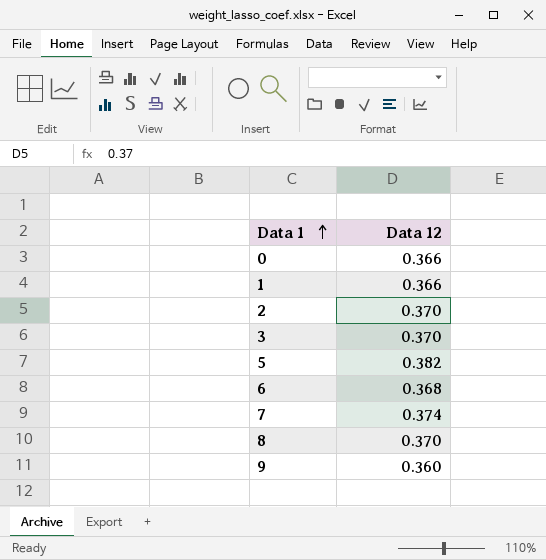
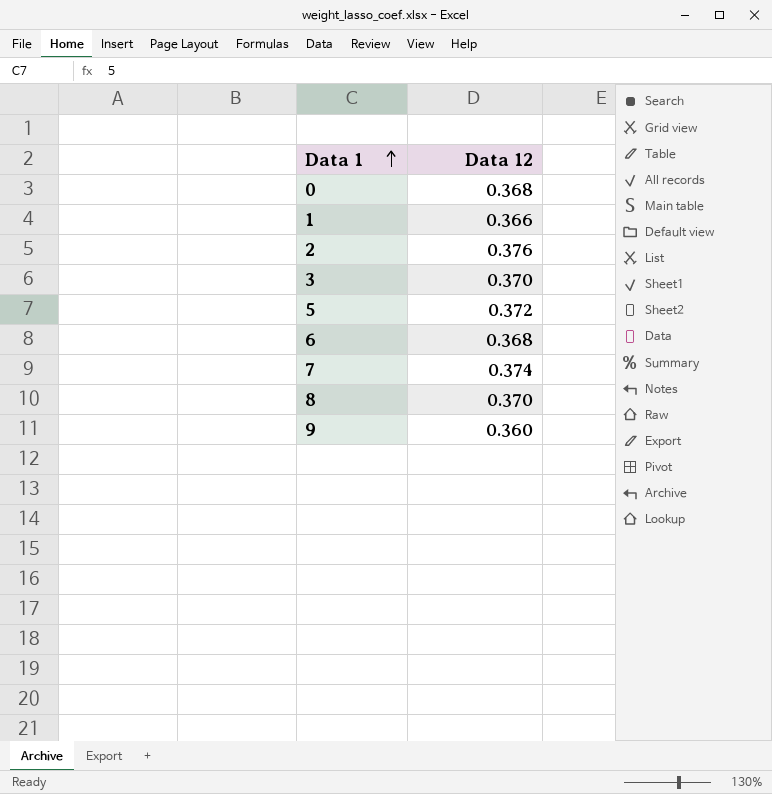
0 | Data 12: 0.366 -> 0.368
2 | Data 12: 0.370 -> 0.376
5 | Data 12: 0.382 -> 0.372

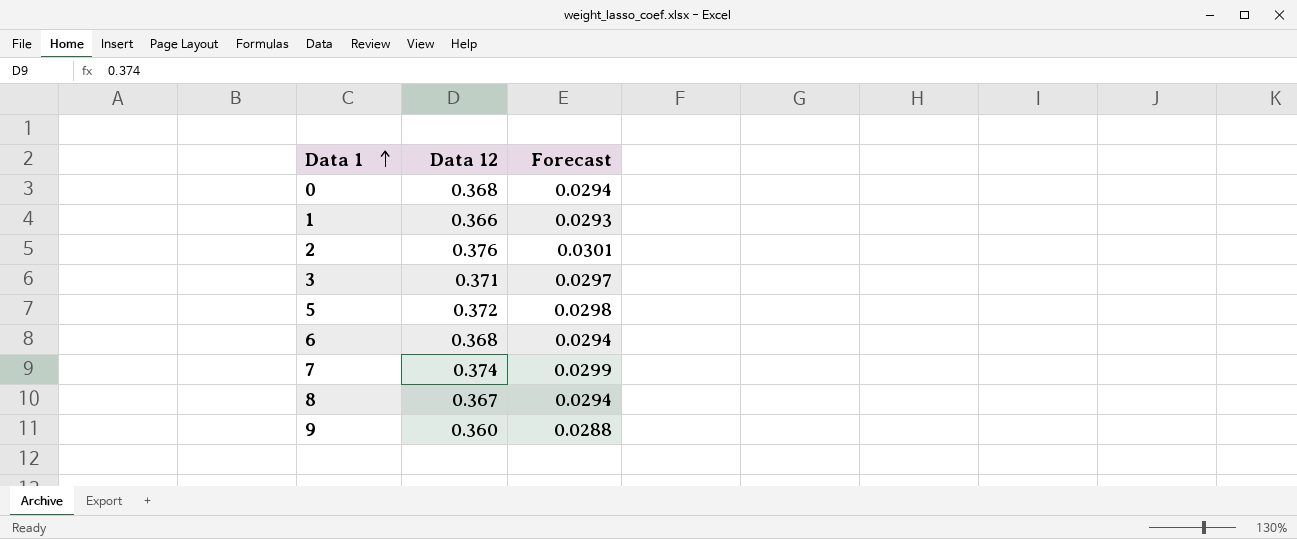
column Forecast | formula: none -> [Data 12] * 0.08
3 | Data 12: 0.370 -> 0.371
8 | Data 12: 0.370 -> 0.367

